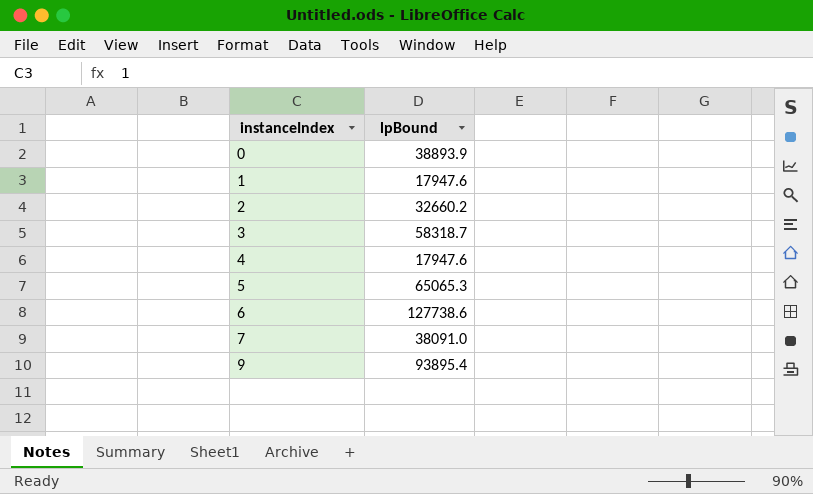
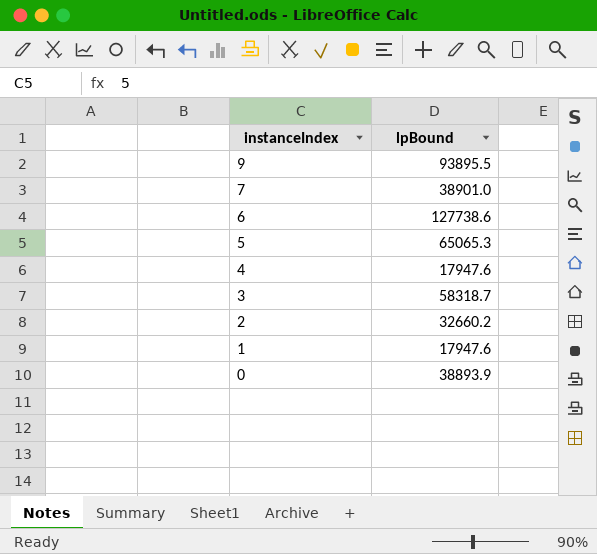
row order: instanceIndex ascending -> instanceIndex descending
9 | lpBound: 93895.4 -> 93895.5
7 | lpBound: 38091.0 -> 38901.0

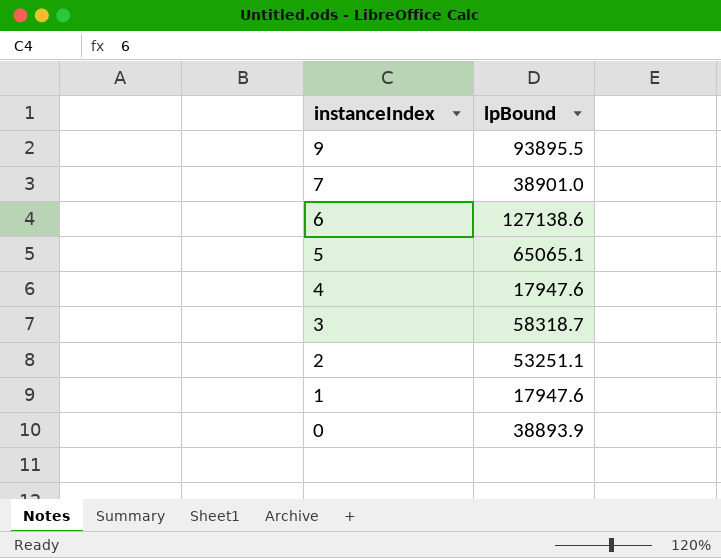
6 | lpBound: 127738.6 -> 127138.6
5 | lpBound: 65065.3 -> 65065.1
2 | lpBound: 32660.2 -> 53251.1

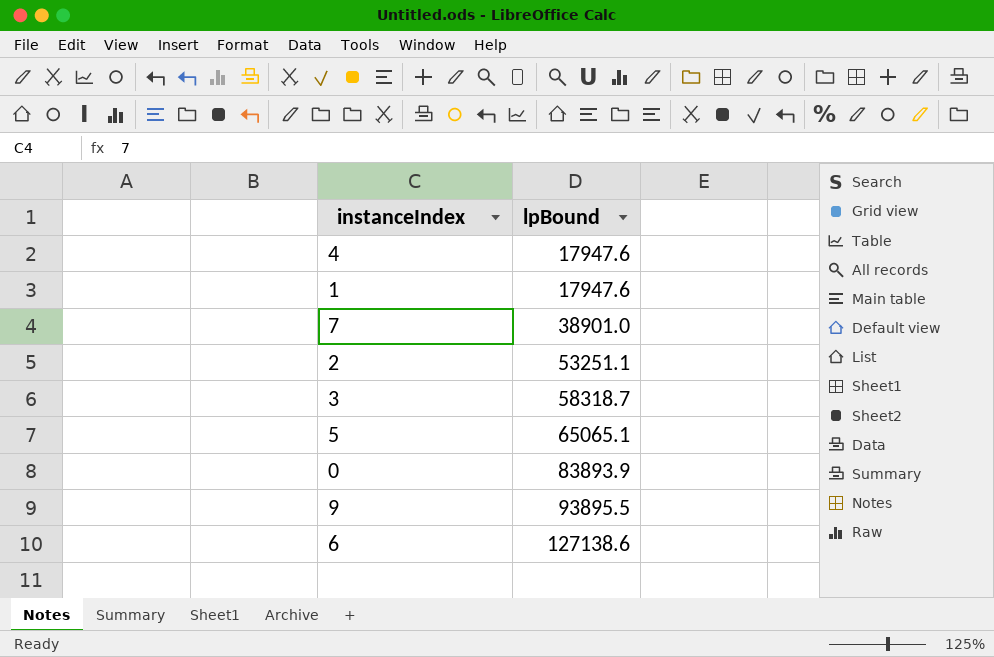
row order: instanceIndex descending -> lpBound ascending
0 | lpBound: 38893.9 -> 83893.9

